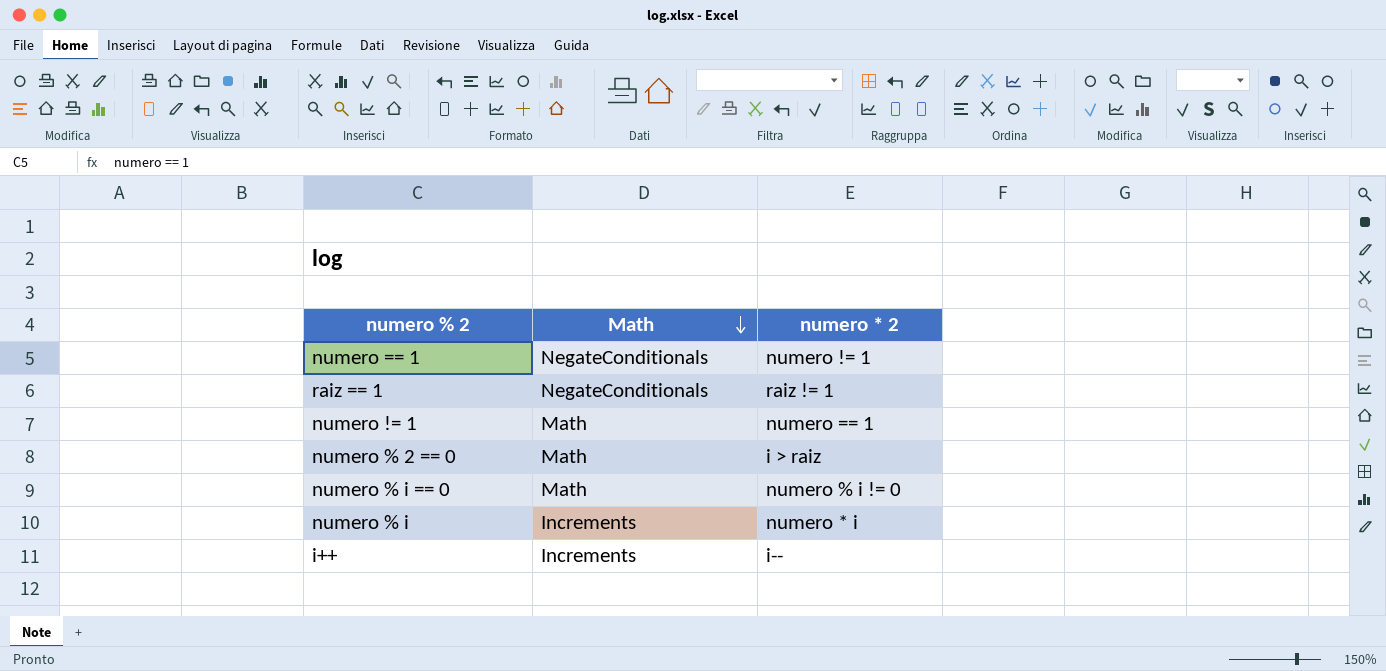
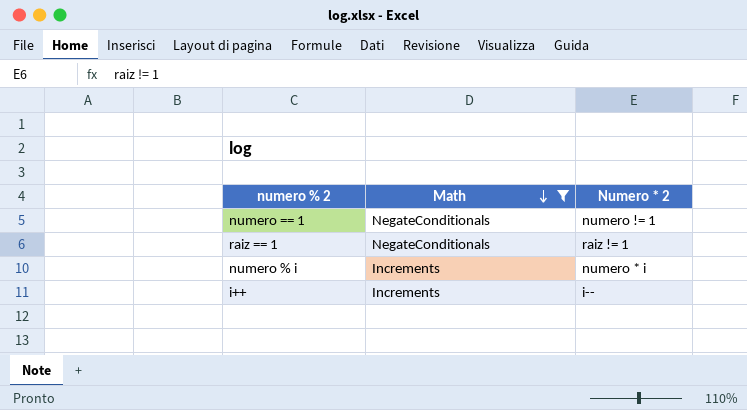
filter: none -> Math != Math
column name: numero * 2 -> Numero * 2

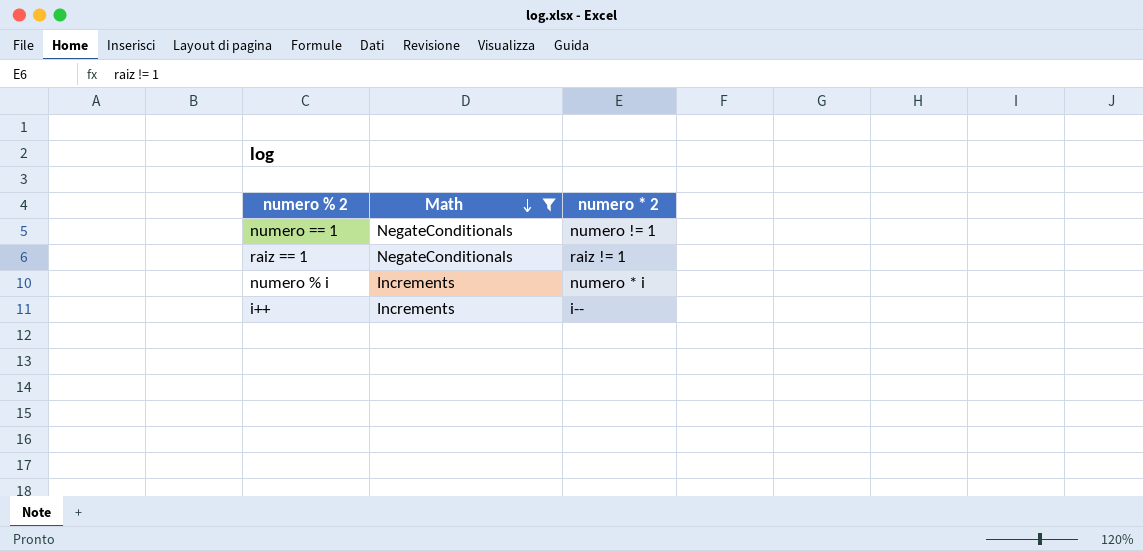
column name: Numero * 2 -> numero * 2

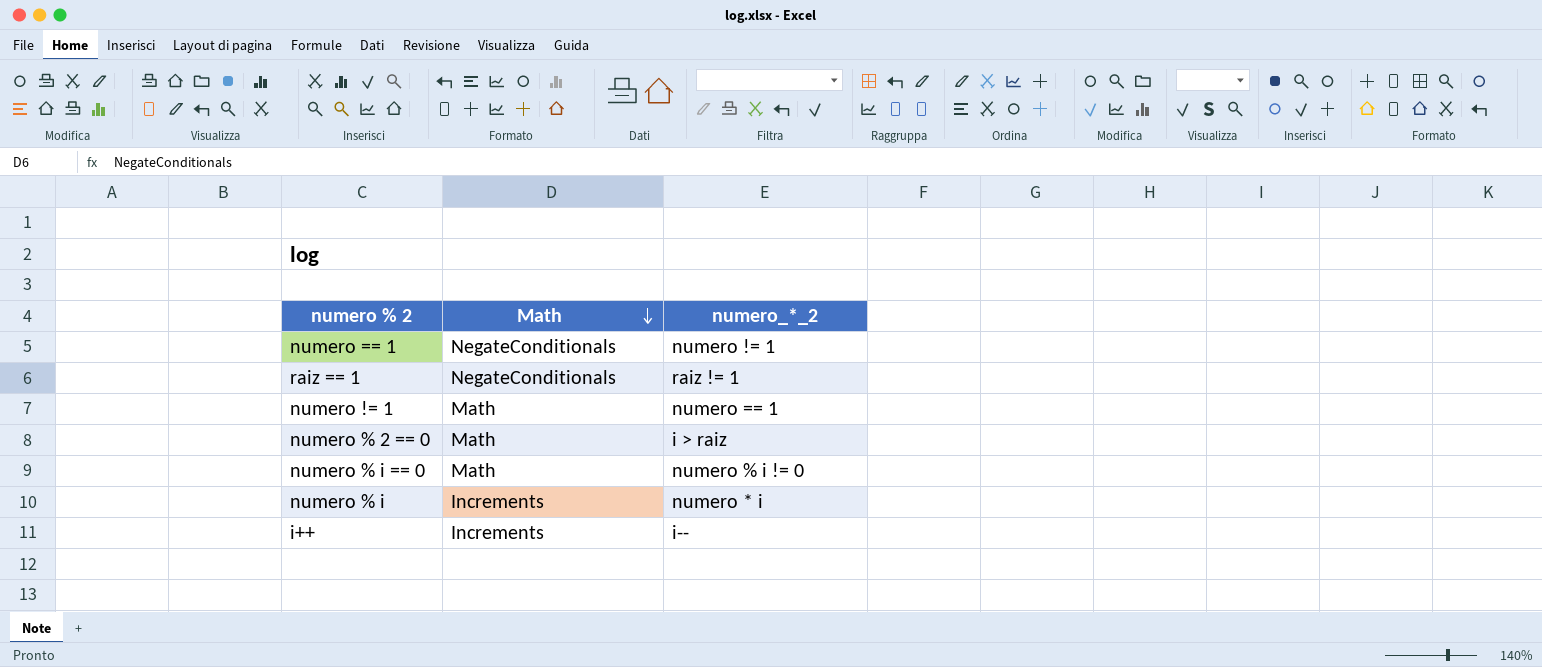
filter: Math != Math -> none
column name: numero * 2 -> numero_*_2

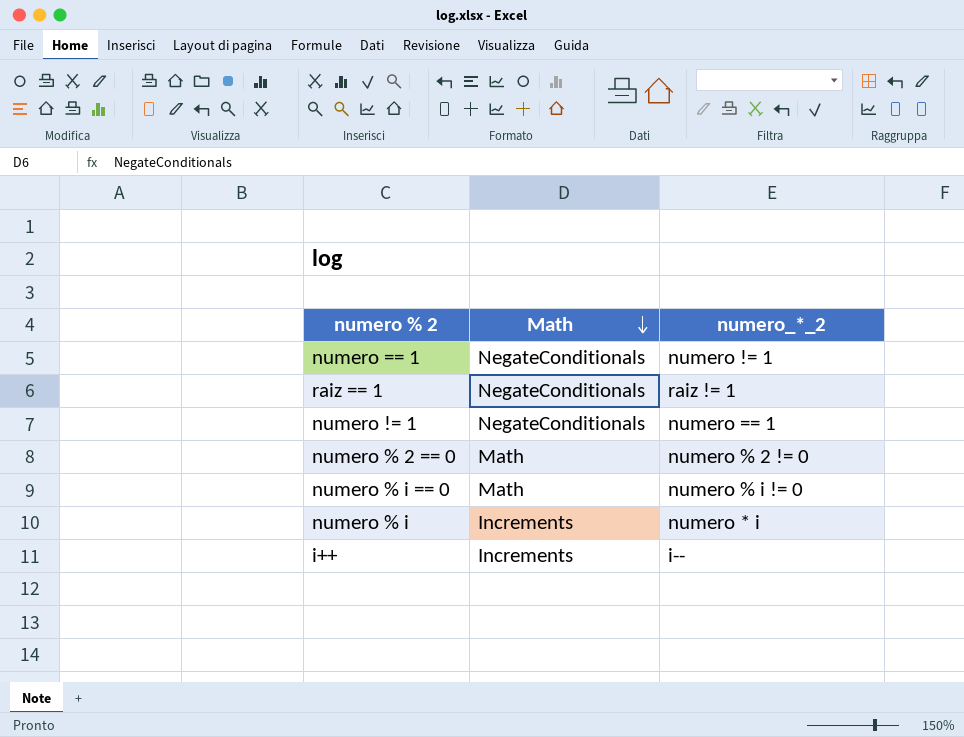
numero != 1 | Math: Math -> NegateConditionals
numero % 2 == 0 | numero_*_2: i > raiz -> numero % 2 != 0

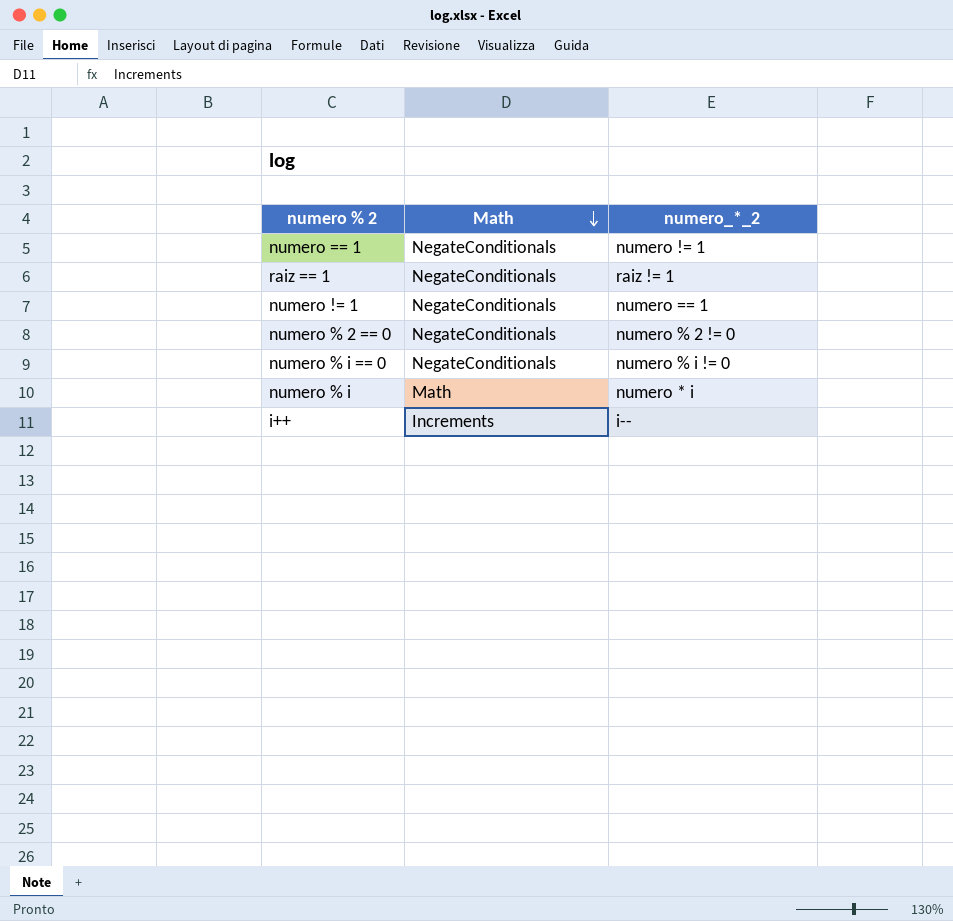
numero % 2 == 0 | Math: Math -> NegateConditionals
numero % i == 0 | Math: Math -> NegateConditionals
numero % i | Math: Increments -> Math

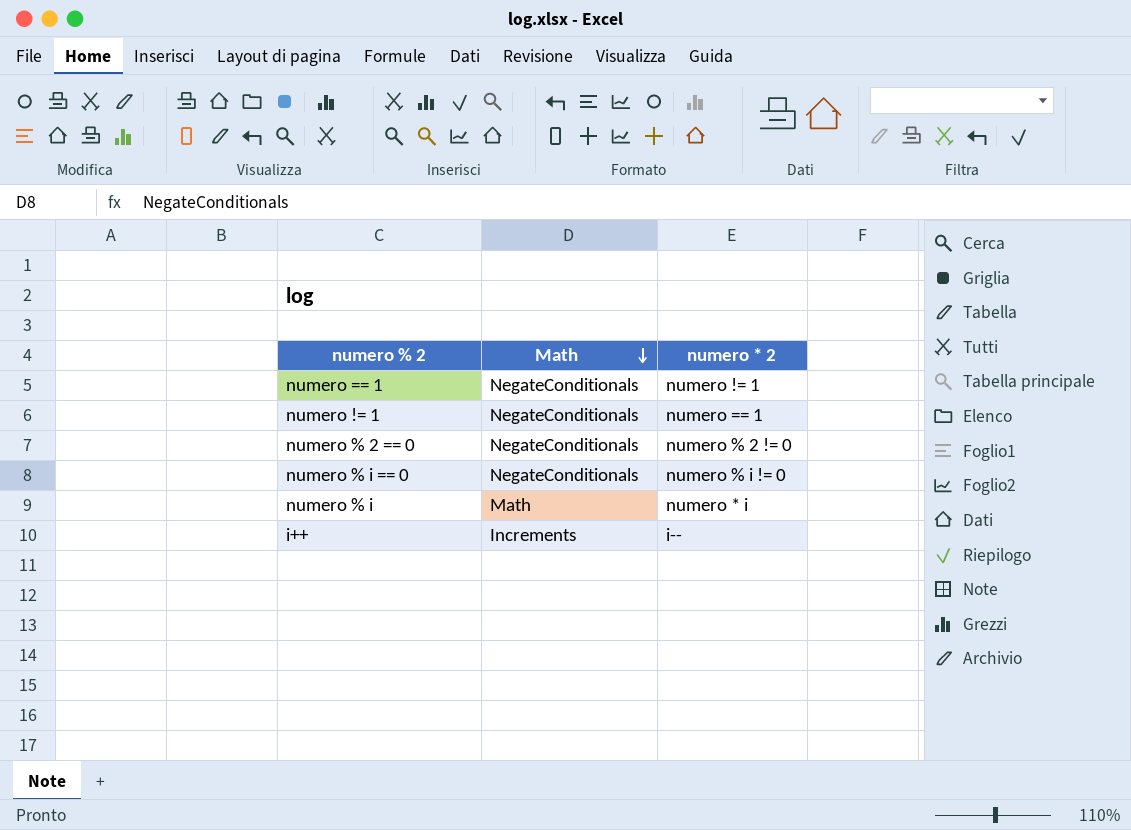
column name: numero_*_2 -> numero * 2
row raiz == 1: NegateConditionals | raiz != 1 -> none

